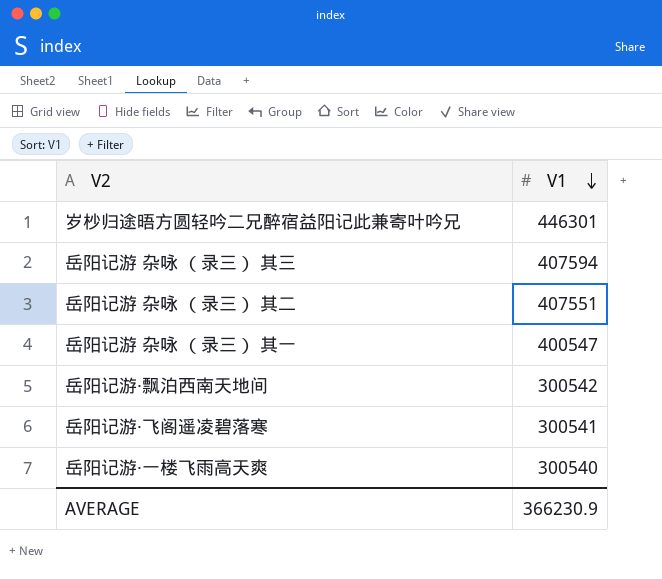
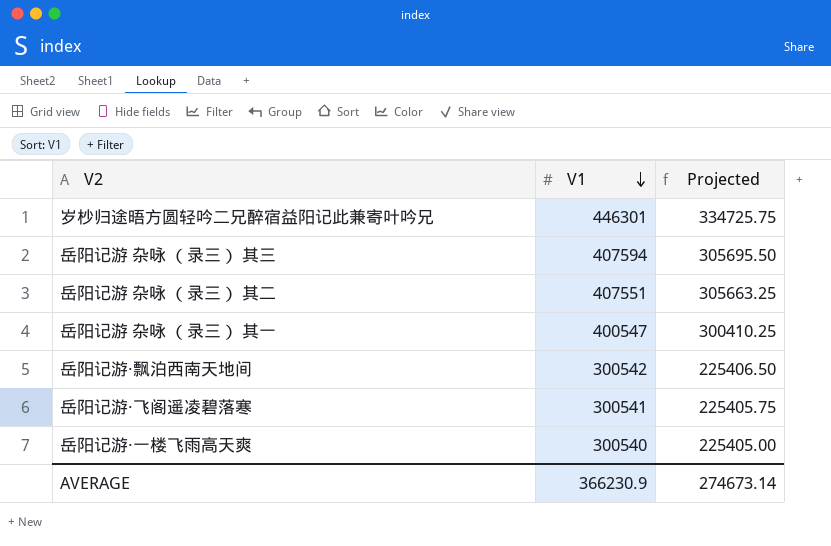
column Projected | formula: none -> [V1] * 0.75

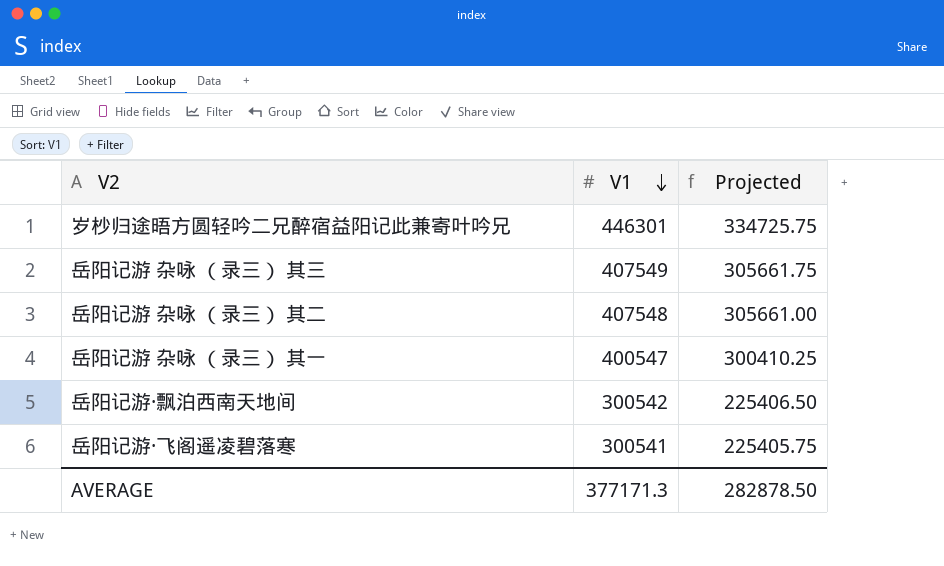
row 岳阳记游·一楼飞雨高天爽: 300540 | 225405.00 -> none
岳阳记游 杂咏 （录三） 其三 | V1: 407594 -> 407549
岳阳记游 杂咏 （录三） 其三 | Projected: 305695.50 -> 305661.75
岳阳记游 杂咏 （录三） 其二 | V1: 407551 -> 407548
岳阳记游 杂咏 （录三） 其二 | Projected: 305663.25 -> 305661.00
AVERAGE | V1: 366230.9 -> 377171.3
AVERAGE | Projected: 274673.14 -> 282878.50

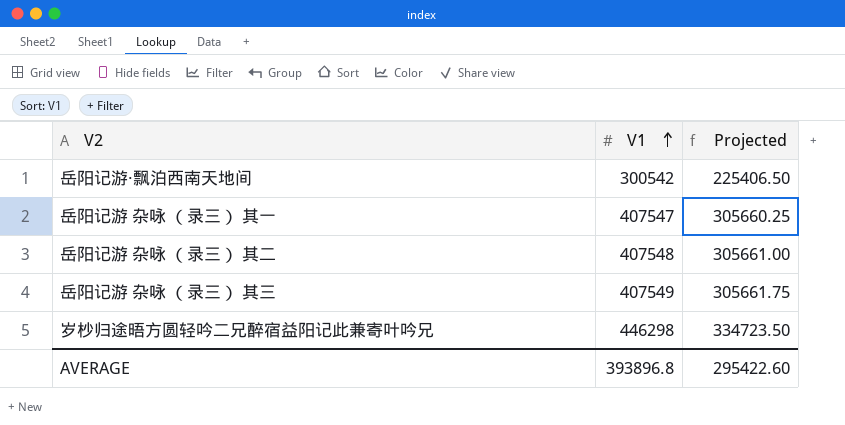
row order: V1 descending -> V1 ascending
row 岳阳记游·飞阁遥凌碧落寒: 300541 | 225405.75 -> none
岳阳记游 杂咏 （录三） 其一 | V1: 400547 -> 407547
岳阳记游 杂咏 （录三） 其一 | Projected: 300410.25 -> 305660.25
岁杪归途晤方圆轻吟二兄醉宿益阳记此兼寄叶吟兄 | V1: 446301 -> 446298
岁杪归途晤方圆轻吟二兄醉宿益阳记此兼寄叶吟兄 | Projected: 334725.75 -> 334723.50
AVERAGE | V1: 377171.3 -> 393896.8
AVERAGE | Projected: 282878.50 -> 295422.60

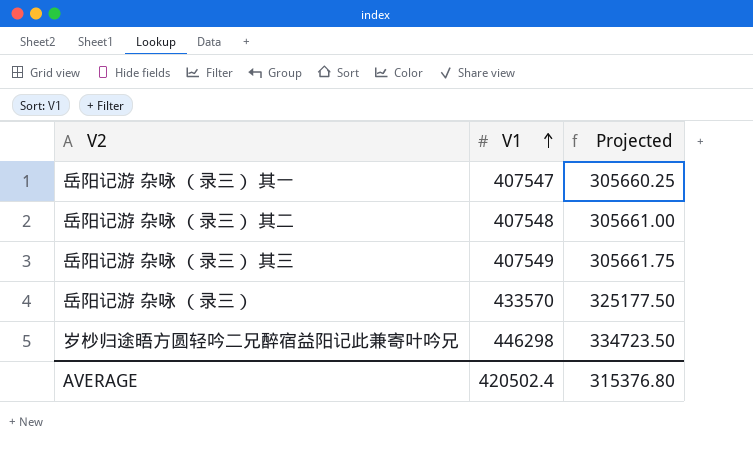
row 岳阳记游·飘泊西南天地间: 300542 | 225406.50 -> none
row 岳阳记游 杂咏 （录三）: none -> 433570 | 325177.50
AVERAGE | V1: 393896.8 -> 420502.4
AVERAGE | Projected: 295422.60 -> 315376.80

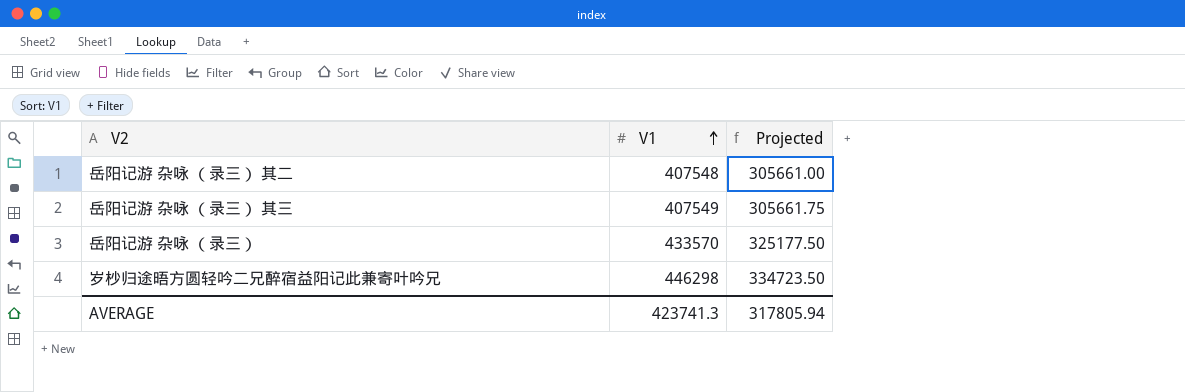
row 岳阳记游 杂咏 （录三） 其一: 407547 | 305660.25 -> none
AVERAGE | V1: 420502.4 -> 423741.3
AVERAGE | Projected: 315376.80 -> 317805.94

